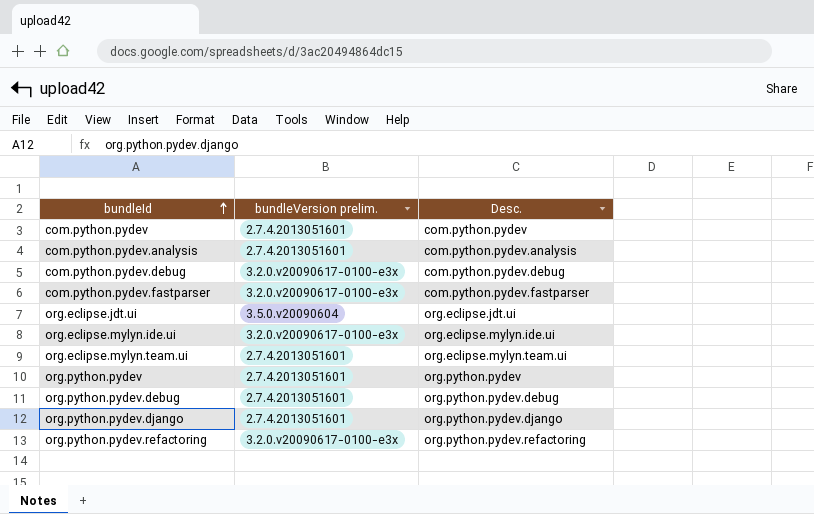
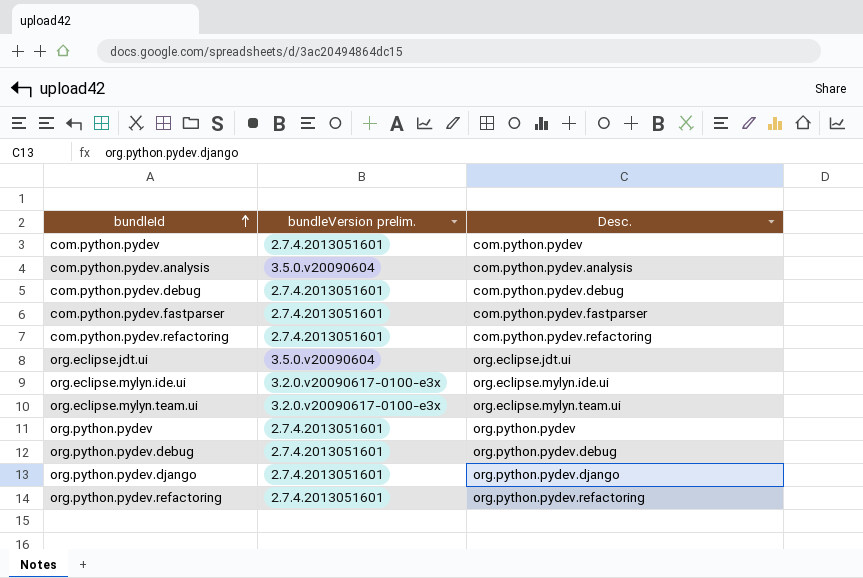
com.python.pydev.analysis | bundleVersion prelim.: 2.7.4.2013051601 -> 3.5.0.v20090604
com.python.pydev.debug | bundleVersion prelim.: 3.2.0.v20090617-0100-e3x -> 2.7.4.2013051601
com.python.pydev.fastparser | bundleVersion prelim.: 3.2.0.v20090617-0100-e3x -> 2.7.4.2013051601
row com.python.pydev.refactoring: none -> 2.7.4.2013051601 | com.python.pydev.refactoring
org.eclipse.mylyn.team.ui | bundleVersion prelim.: 2.7.4.2013051601 -> 3.2.0.v20090617-0100-e3x
org.python.pydev.refactoring | bundleVersion prelim.: 3.2.0.v20090617-0100-e3x -> 2.7.4.2013051601

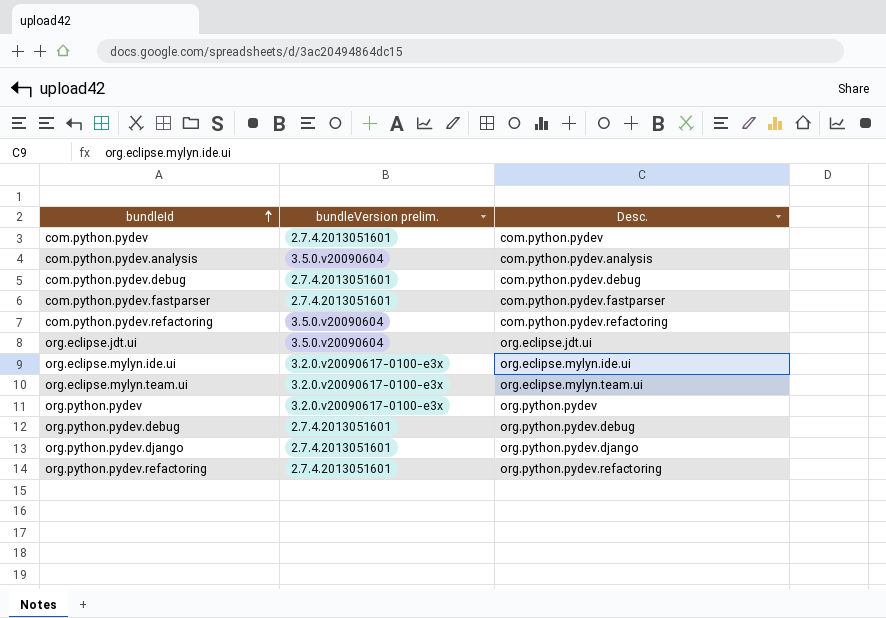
com.python.pydev.refactoring | bundleVersion prelim.: 2.7.4.2013051601 -> 3.5.0.v20090604
org.python.pydev | bundleVersion prelim.: 2.7.4.2013051601 -> 3.2.0.v20090617-0100-e3x

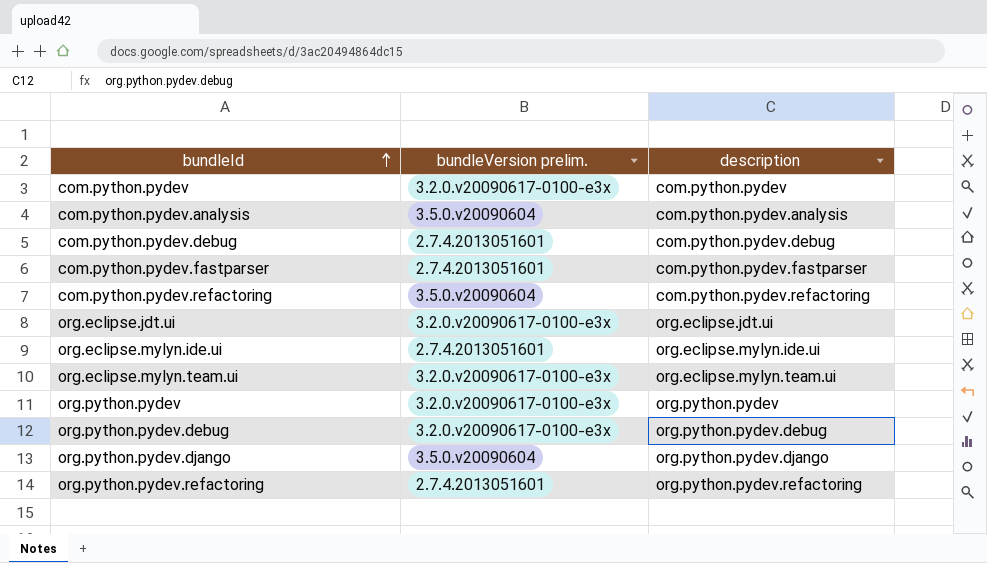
column name: Desc. -> description
com.python.pydev | bundleVersion prelim.: 2.7.4.2013051601 -> 3.2.0.v20090617-0100-e3x
org.eclipse.jdt.ui | bundleVersion prelim.: 3.5.0.v20090604 -> 3.2.0.v20090617-0100-e3x
org.eclipse.mylyn.ide.ui | bundleVersion prelim.: 3.2.0.v20090617-0100-e3x -> 2.7.4.2013051601
org.python.pydev.debug | bundleVersion prelim.: 2.7.4.2013051601 -> 3.2.0.v20090617-0100-e3x
org.python.pydev.django | bundleVersion prelim.: 2.7.4.2013051601 -> 3.5.0.v20090604

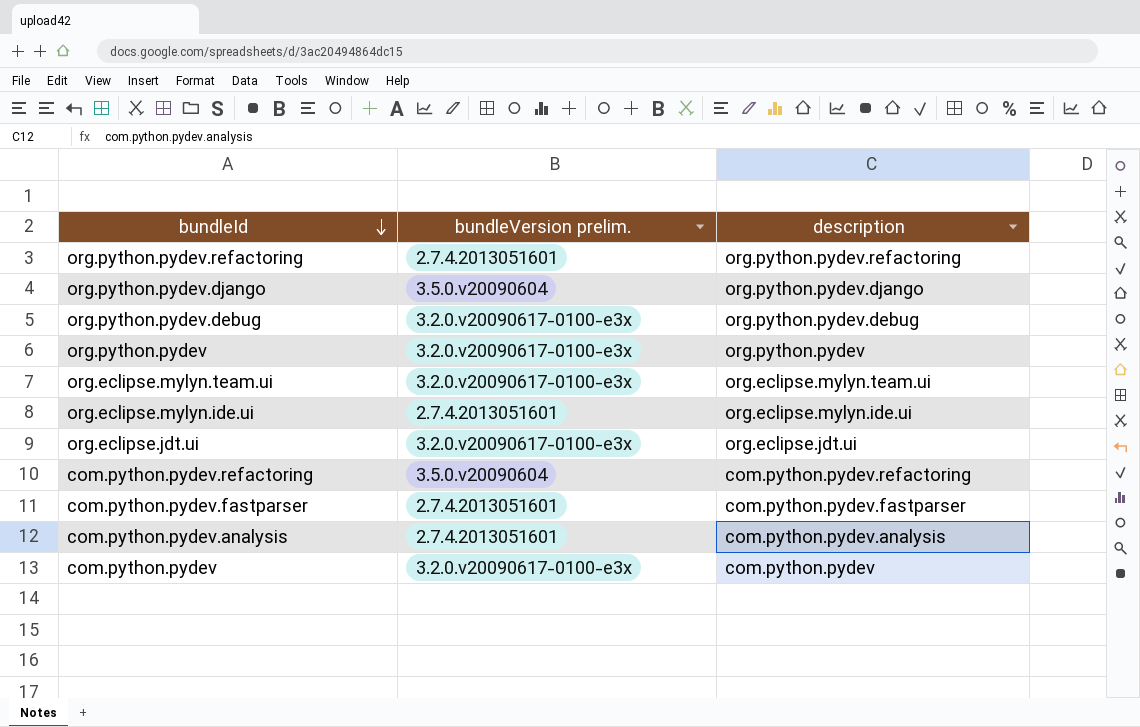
row order: bundleId ascending -> bundleId descending
row com.python.pydev.debug: 2.7.4.2013051601 | com.python.pydev.debug -> none
com.python.pydev.analysis | bundleVersion prelim.: 3.5.0.v20090604 -> 2.7.4.2013051601

